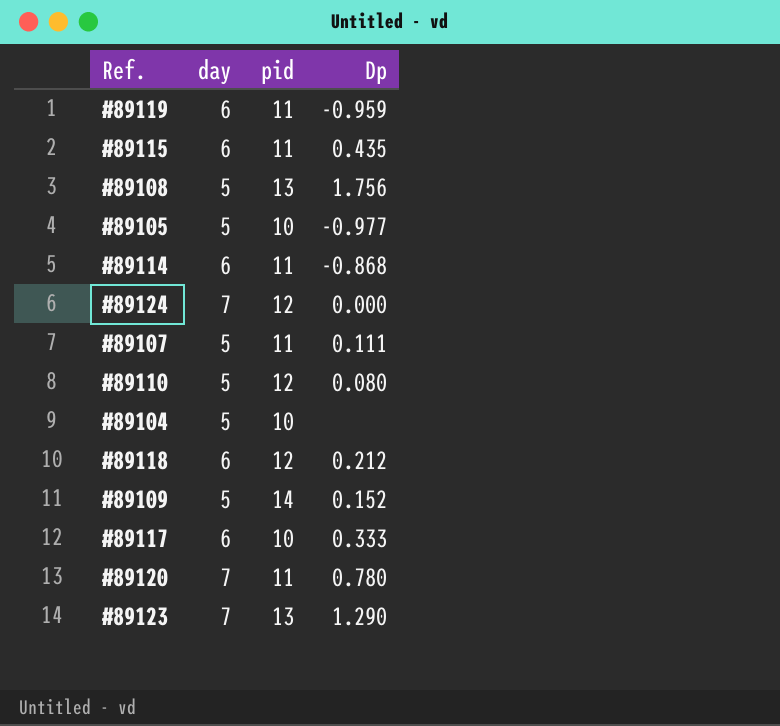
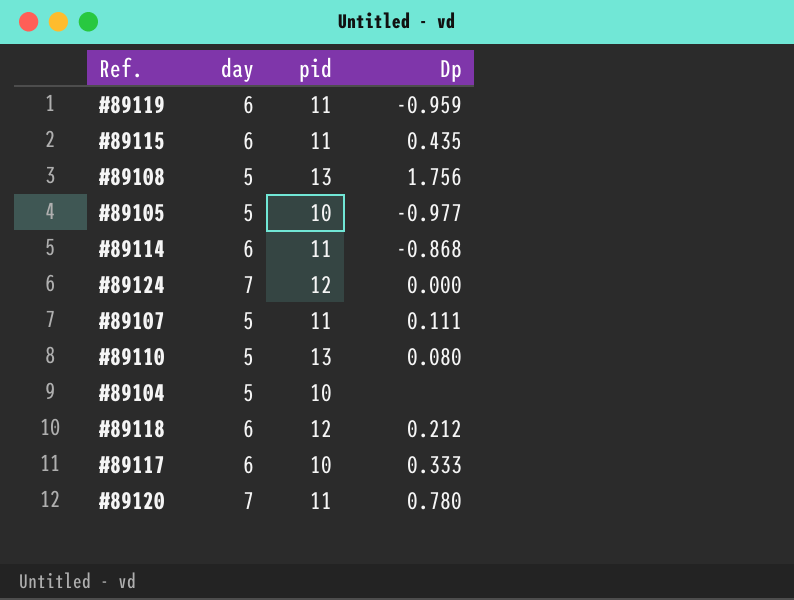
row #89109: 5 | 14 | 0.152 -> none
row #89123: 7 | 13 | 1.290 -> none
#89110 | pid: 12 -> 13

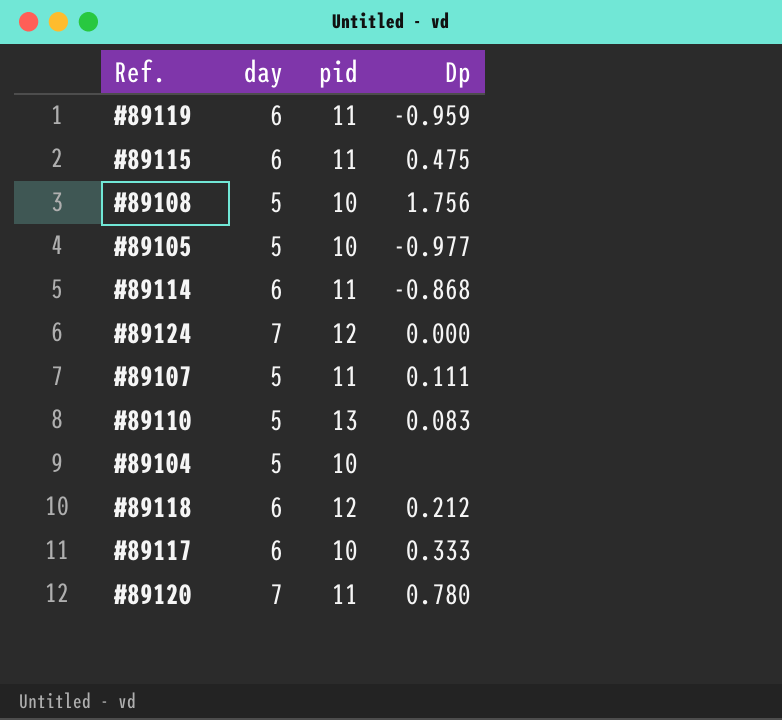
#89115 | Dp: 0.435 -> 0.475
#89108 | pid: 13 -> 10
#89110 | Dp: 0.080 -> 0.083

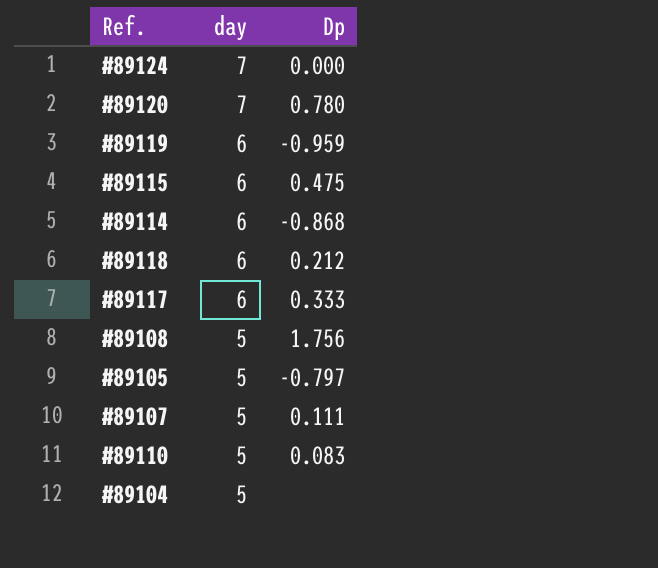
row order: none -> day descending
column pid | position: 3 -> none
#89105 | Dp: -0.977 -> -0.797

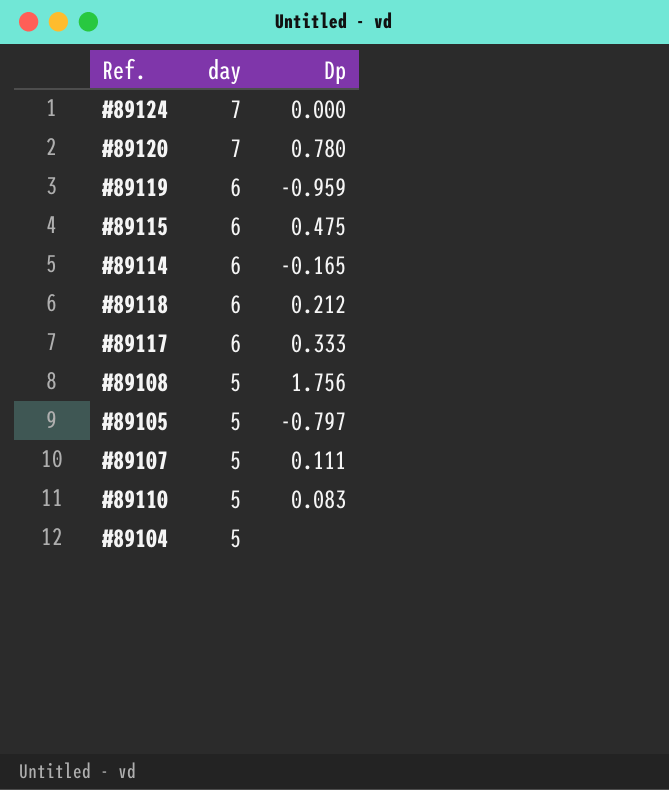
#89114 | Dp: -0.868 -> -0.165

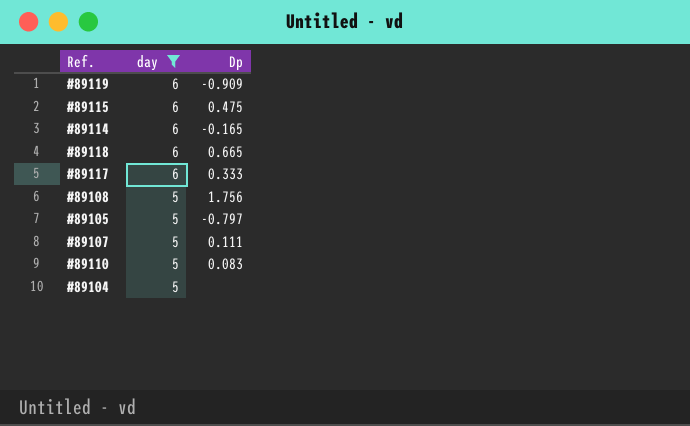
filter: none -> day != 7
#89119 | Dp: -0.959 -> -0.909
#89118 | Dp: 0.212 -> 0.665

